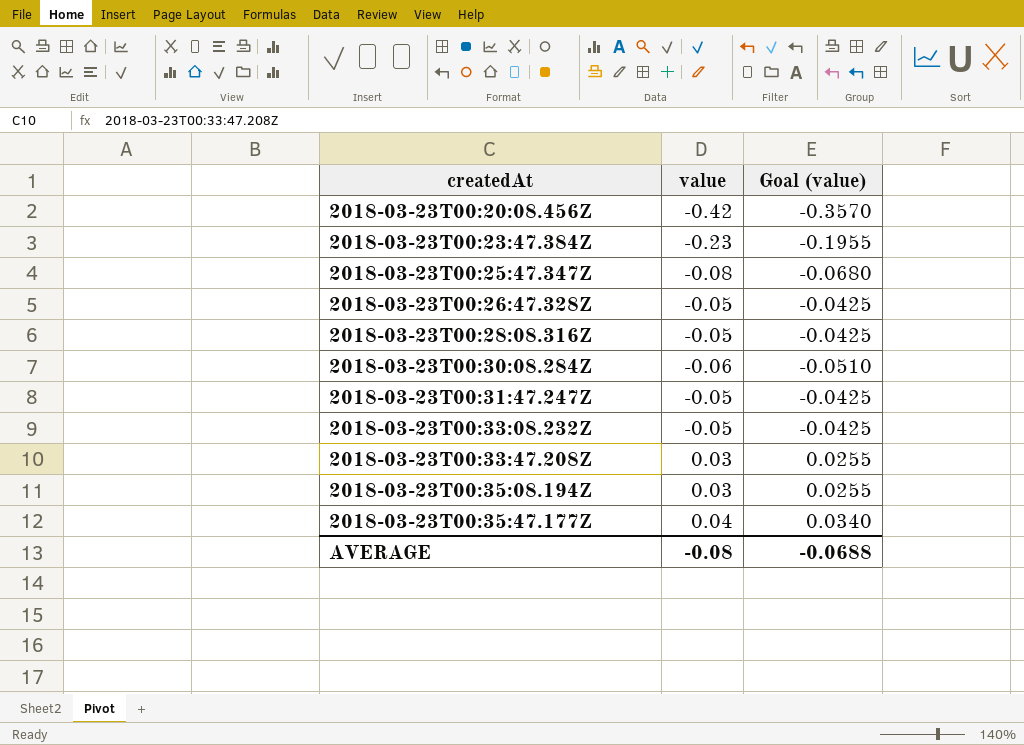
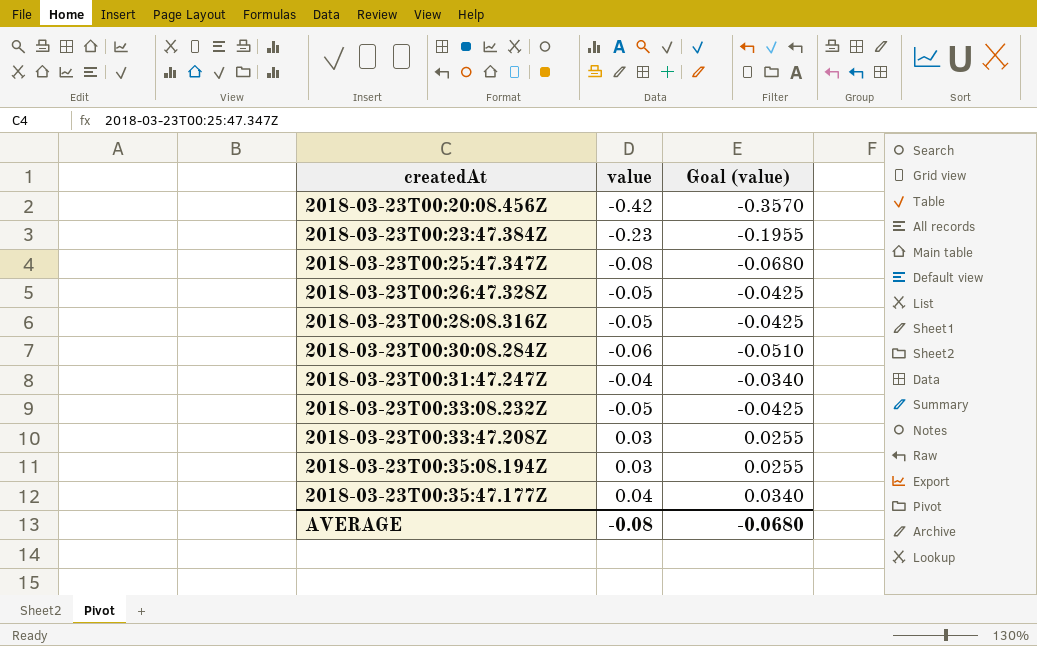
2018-03-23T00:31:47.247Z | value: -0.05 -> -0.04
2018-03-23T00:31:47.247Z | Goal (value): -0.0425 -> -0.0340
AVERAGE | Goal (value): -0.0688 -> -0.0680

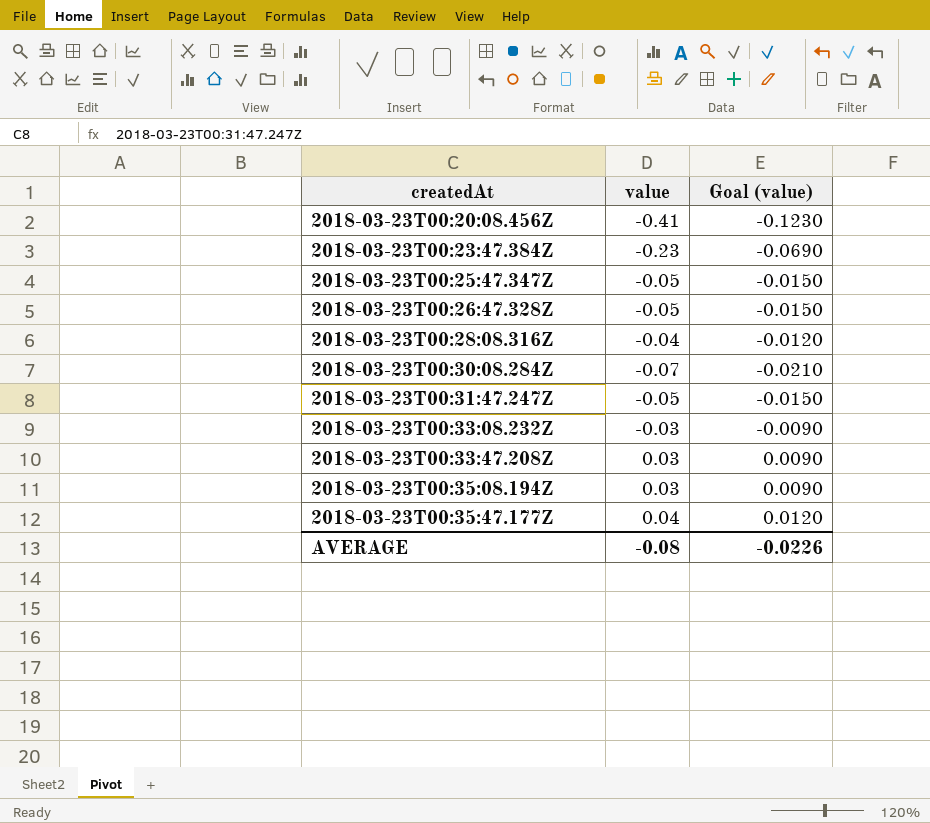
column Goal (value) | formula: [value] * 0.85 -> [value] * 0.3
2018-03-23T00:20:08.456Z | value: -0.42 -> -0.41
2018-03-23T00:25:47.347Z | value: -0.08 -> -0.05
2018-03-23T00:28:08.316Z | value: -0.05 -> -0.04
2018-03-23T00:30:08.284Z | value: -0.06 -> -0.07
2018-03-23T00:31:47.247Z | value: -0.04 -> -0.05
2018-03-23T00:33:08.232Z | value: -0.05 -> -0.03
AVERAGE | Goal (value): -0.0680 -> -0.0226

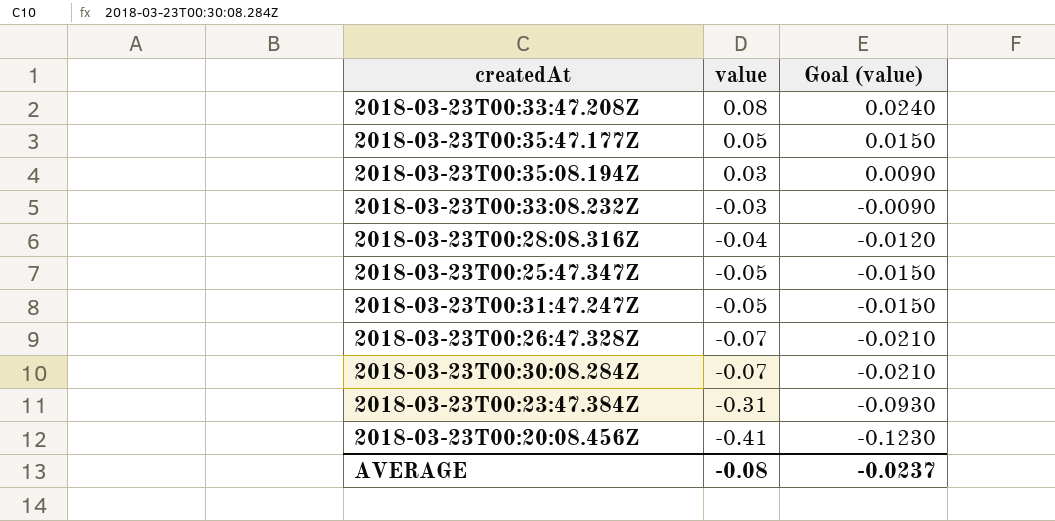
row order: createdAt ascending -> value descending
2018-03-23T00:33:47.208Z | value: 0.03 -> 0.08
2018-03-23T00:33:47.208Z | Goal (value): 0.0090 -> 0.0240
2018-03-23T00:35:47.177Z | value: 0.04 -> 0.05
2018-03-23T00:35:47.177Z | Goal (value): 0.0120 -> 0.0150
2018-03-23T00:26:47.328Z | value: -0.05 -> -0.07
2018-03-23T00:26:47.328Z | Goal (value): -0.0150 -> -0.0210
2018-03-23T00:23:47.384Z | value: -0.23 -> -0.31
2018-03-23T00:23:47.384Z | Goal (value): -0.0690 -> -0.0930
AVERAGE | Goal (value): -0.0226 -> -0.0237

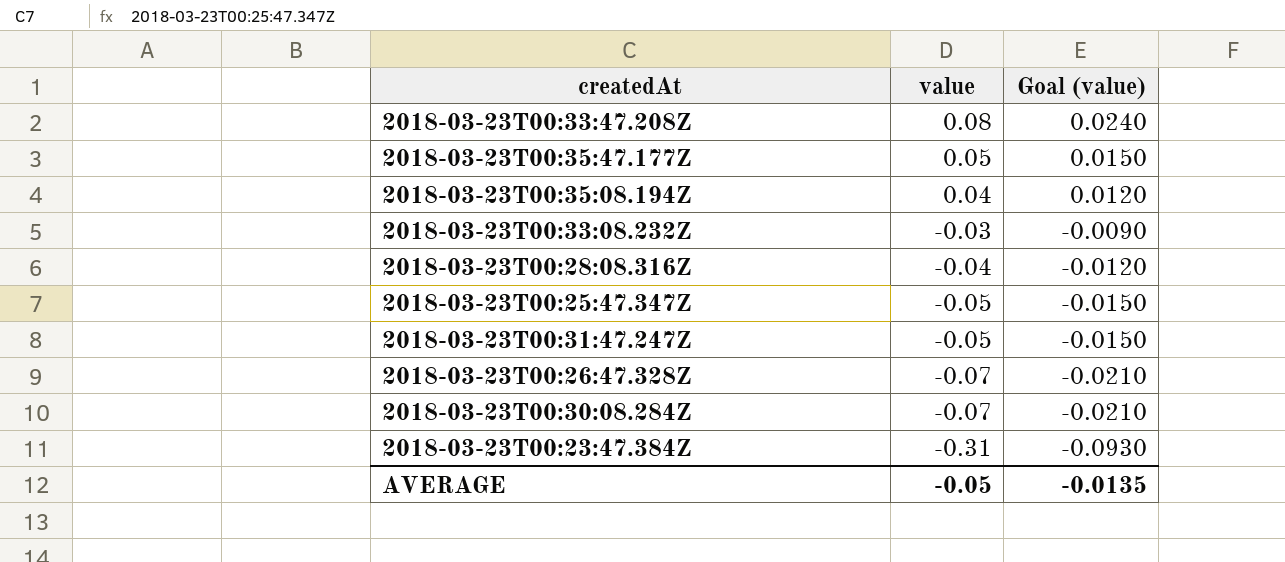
row 2018-03-23T00:20:08.456Z: -0.41 | -0.1230 -> none
2018-03-23T00:35:08.194Z | value: 0.03 -> 0.04
2018-03-23T00:35:08.194Z | Goal (value): 0.0090 -> 0.0120
AVERAGE | value: -0.08 -> -0.05
AVERAGE | Goal (value): -0.0237 -> -0.0135

